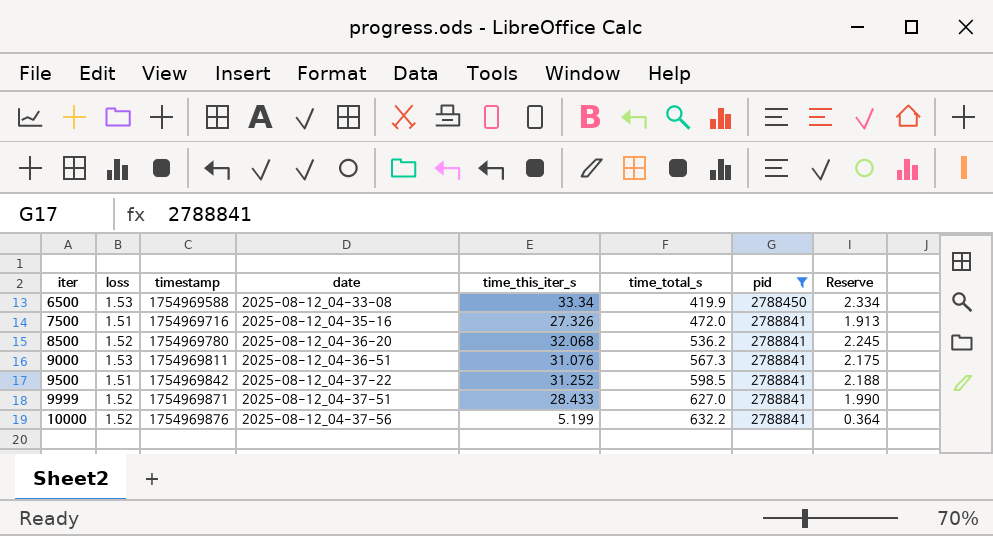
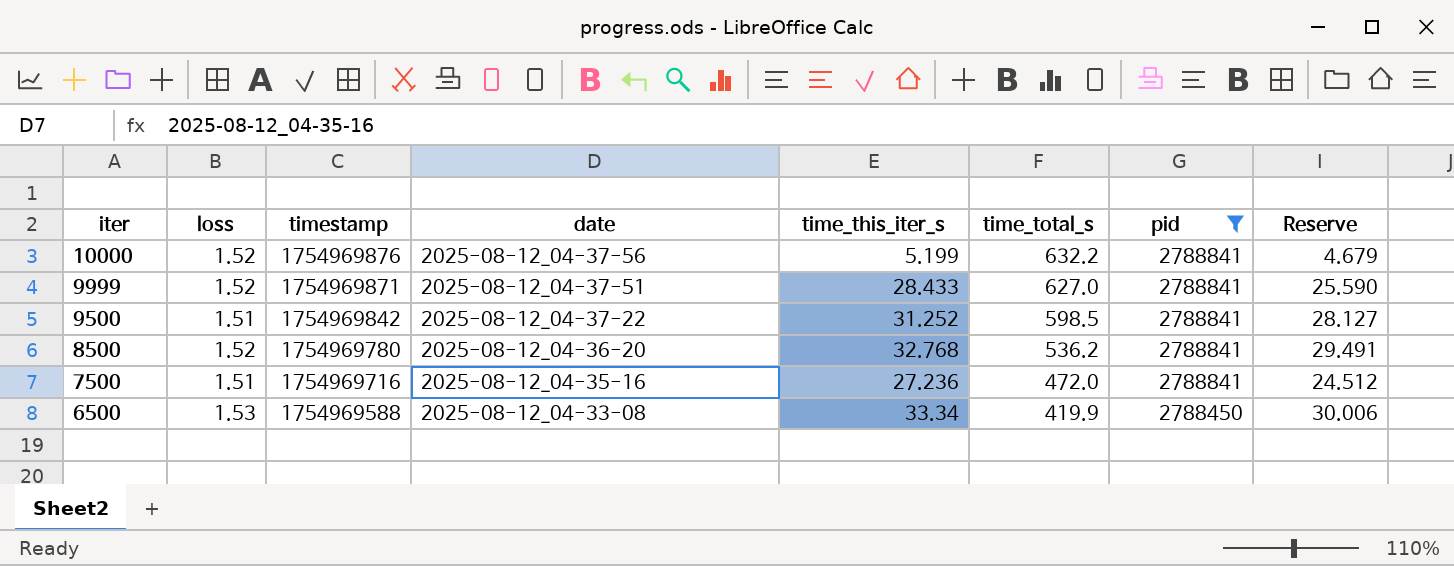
row order: iter ascending -> iter descending
column Reserve | formula: [time_this_iter_s] * 0.07 -> [time_this_iter_s] * 0.9
row 9000: 1.53 | 1754969811 | 2025-08-12_04-36-51 | 31.076 | 567.3 | 2788841 | 2.175 -> none
8500 | time_this_iter_s: 32.068 -> 32.768
7500 | time_this_iter_s: 27.326 -> 27.236

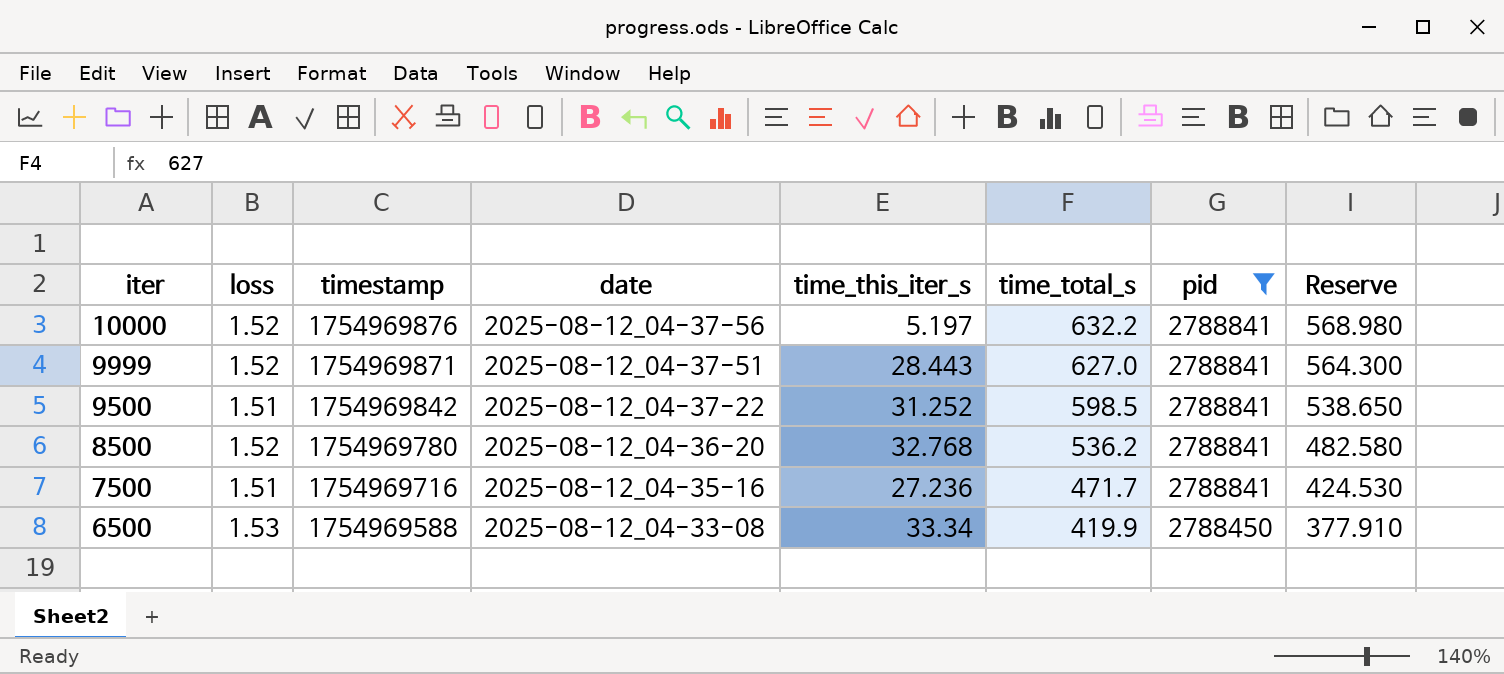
column Reserve | formula: [time_this_iter_s] * 0.9 -> [time_total_s] * 0.9
10000 | time_this_iter_s: 5.199 -> 5.197
9999 | time_this_iter_s: 28.433 -> 28.443
7500 | time_total_s: 472.0 -> 471.7

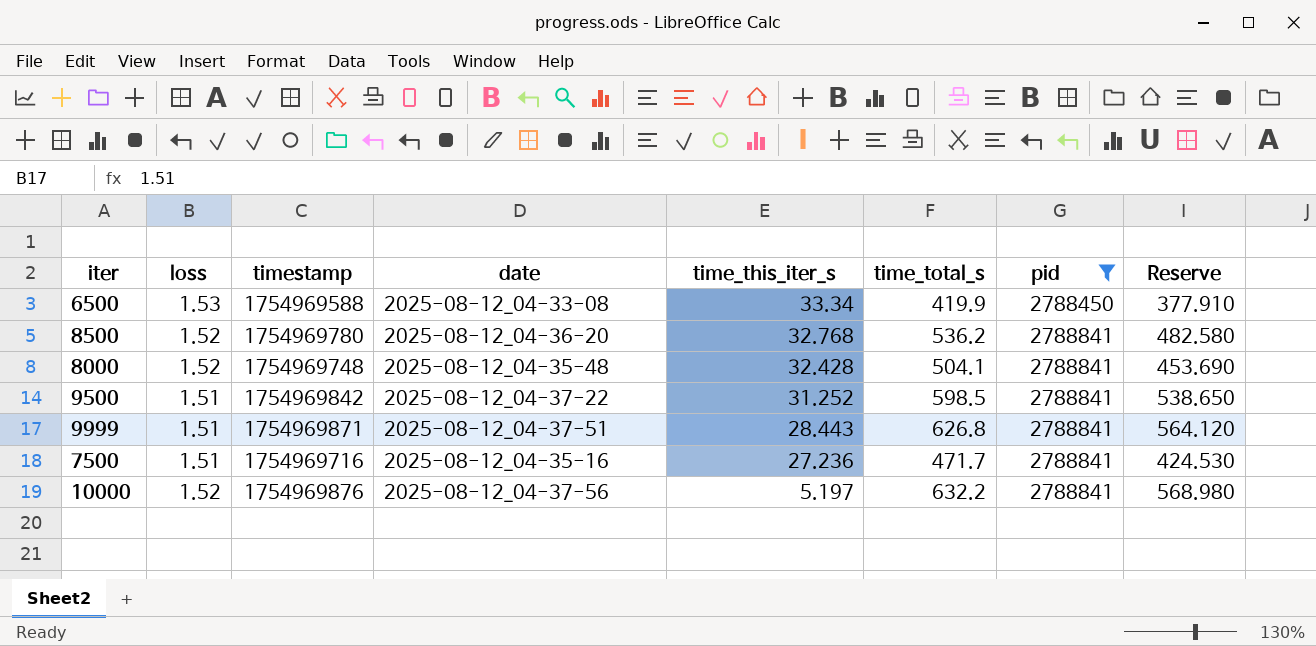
row order: iter descending -> time_this_iter_s descending
row 8000: none -> 1.52 | 1754969748 | 2025-08-12_04-35-48 | 32.428 | 504.1 | 2788841 | 453.690
9999 | loss: 1.52 -> 1.51
9999 | time_total_s: 627.0 -> 626.8
9999 | Reserve: 564.300 -> 564.120

